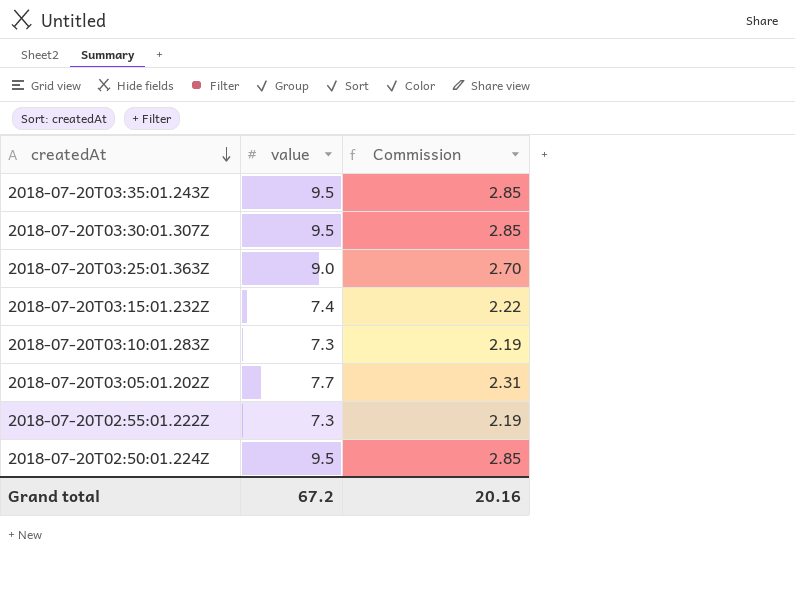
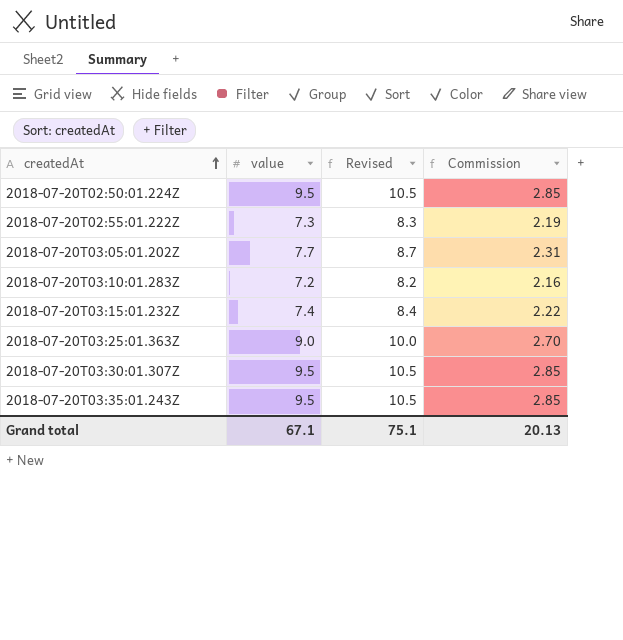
row order: createdAt descending -> createdAt ascending
column Revised | formula: none -> [value] + 1
2018-07-20T03:10:01.283Z | value: 7.3 -> 7.2
2018-07-20T03:10:01.283Z | Commission: 2.19 -> 2.16
Grand total | value: 67.2 -> 67.1
Grand total | Commission: 20.16 -> 20.13

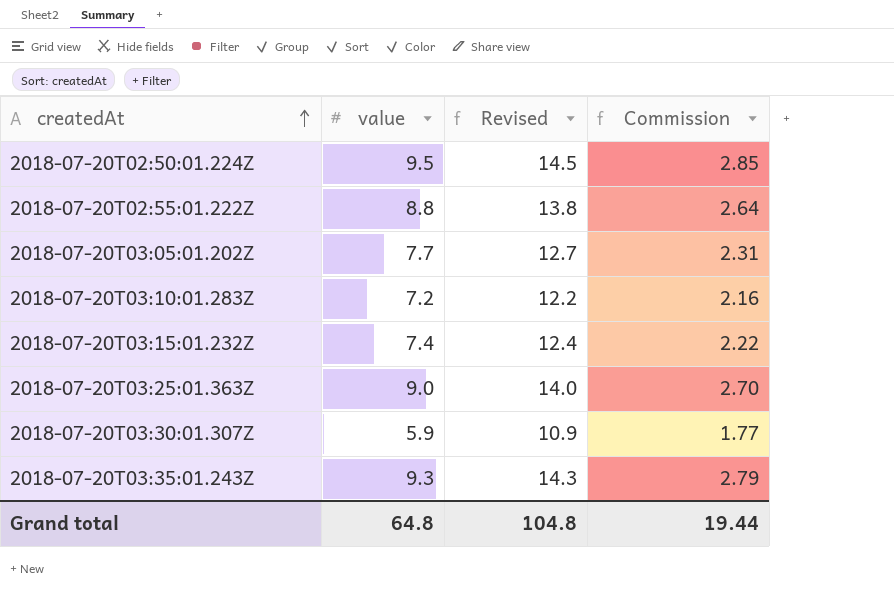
column Revised | formula: [value] + 1 -> [value] + 5
2018-07-20T02:55:01.222Z | value: 7.3 -> 8.8
2018-07-20T02:55:01.222Z | Commission: 2.19 -> 2.64
2018-07-20T03:30:01.307Z | value: 9.5 -> 5.9
2018-07-20T03:30:01.307Z | Commission: 2.85 -> 1.77
2018-07-20T03:35:01.243Z | value: 9.5 -> 9.3
2018-07-20T03:35:01.243Z | Commission: 2.85 -> 2.79
Grand total | value: 67.1 -> 64.8
Grand total | Revised: 75.1 -> 104.8
Grand total | Commission: 20.13 -> 19.44

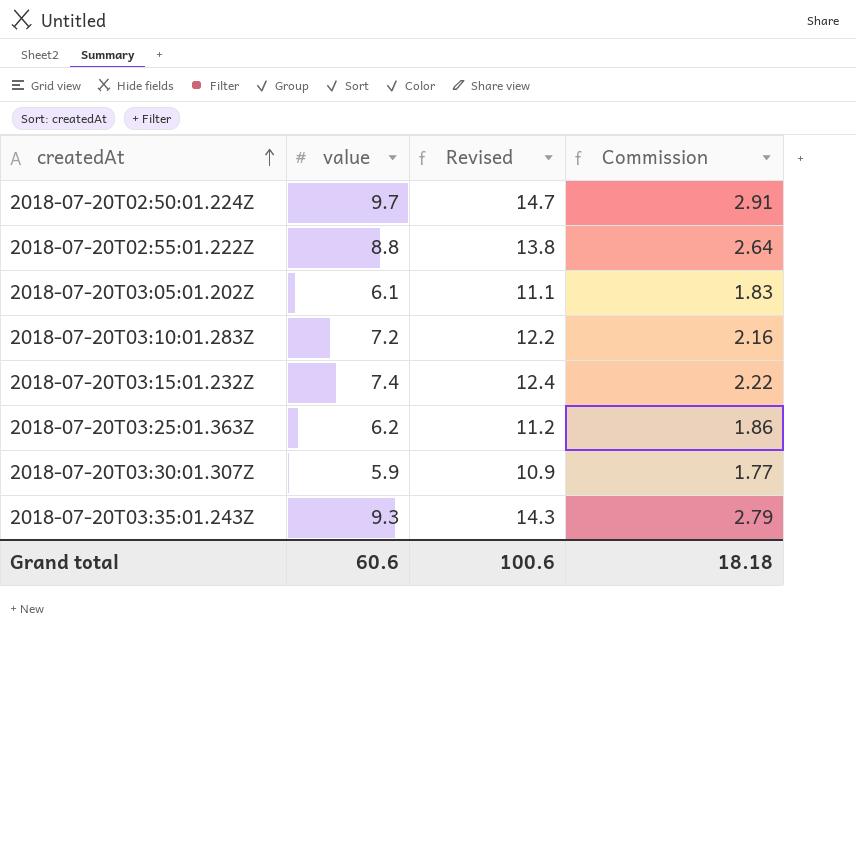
2018-07-20T02:50:01.224Z | value: 9.5 -> 9.7
2018-07-20T02:50:01.224Z | Revised: 14.5 -> 14.7
2018-07-20T02:50:01.224Z | Commission: 2.85 -> 2.91
2018-07-20T03:05:01.202Z | value: 7.7 -> 6.1
2018-07-20T03:05:01.202Z | Revised: 12.7 -> 11.1
2018-07-20T03:05:01.202Z | Commission: 2.31 -> 1.83
2018-07-20T03:25:01.363Z | value: 9.0 -> 6.2
2018-07-20T03:25:01.363Z | Revised: 14.0 -> 11.2
2018-07-20T03:25:01.363Z | Commission: 2.70 -> 1.86
Grand total | value: 64.8 -> 60.6
Grand total | Revised: 104.8 -> 100.6
Grand total | Commission: 19.44 -> 18.18

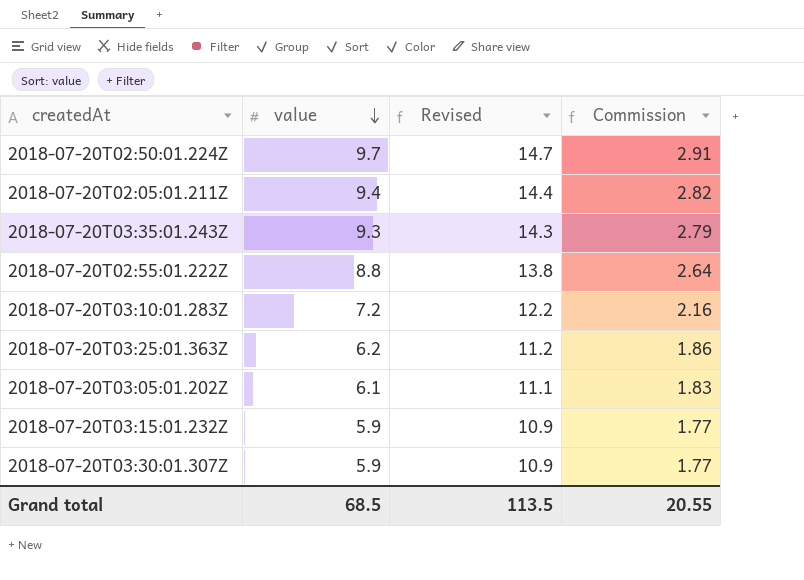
row order: createdAt ascending -> value descending
row 2018-07-20T02:05:01.211Z: none -> 9.4 | 14.4 | 2.82
2018-07-20T03:15:01.232Z | value: 7.4 -> 5.9
2018-07-20T03:15:01.232Z | Revised: 12.4 -> 10.9
2018-07-20T03:15:01.232Z | Commission: 2.22 -> 1.77
Grand total | value: 60.6 -> 68.5
Grand total | Revised: 100.6 -> 113.5
Grand total | Commission: 18.18 -> 20.55

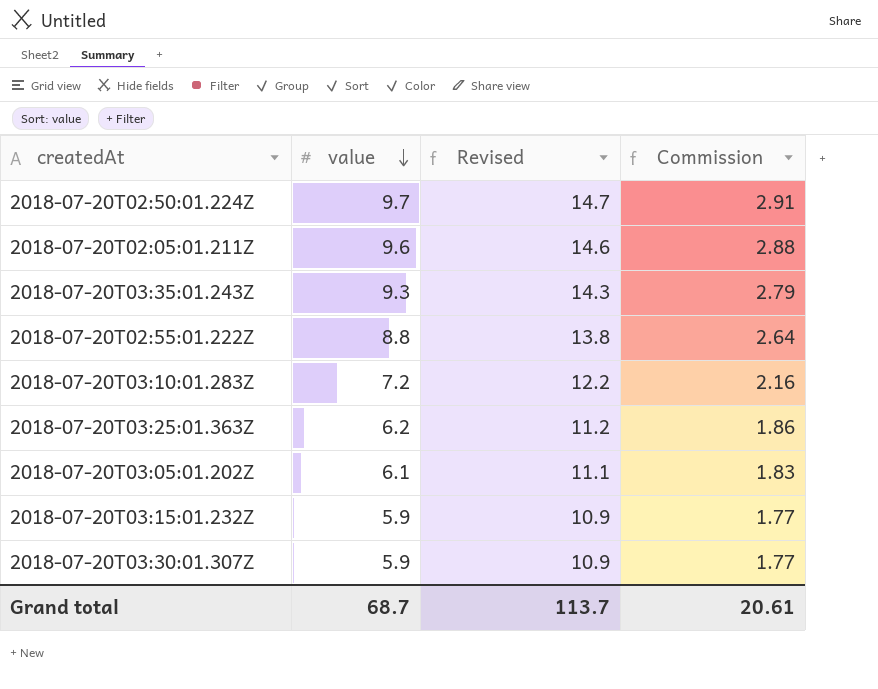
2018-07-20T02:05:01.211Z | value: 9.4 -> 9.6
2018-07-20T02:05:01.211Z | Revised: 14.4 -> 14.6
2018-07-20T02:05:01.211Z | Commission: 2.82 -> 2.88
Grand total | value: 68.5 -> 68.7
Grand total | Revised: 113.5 -> 113.7
Grand total | Commission: 20.55 -> 20.61

